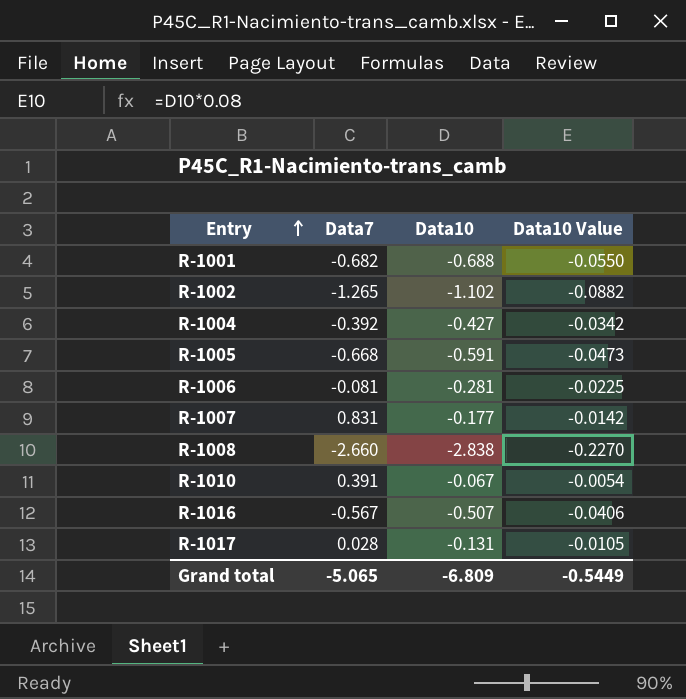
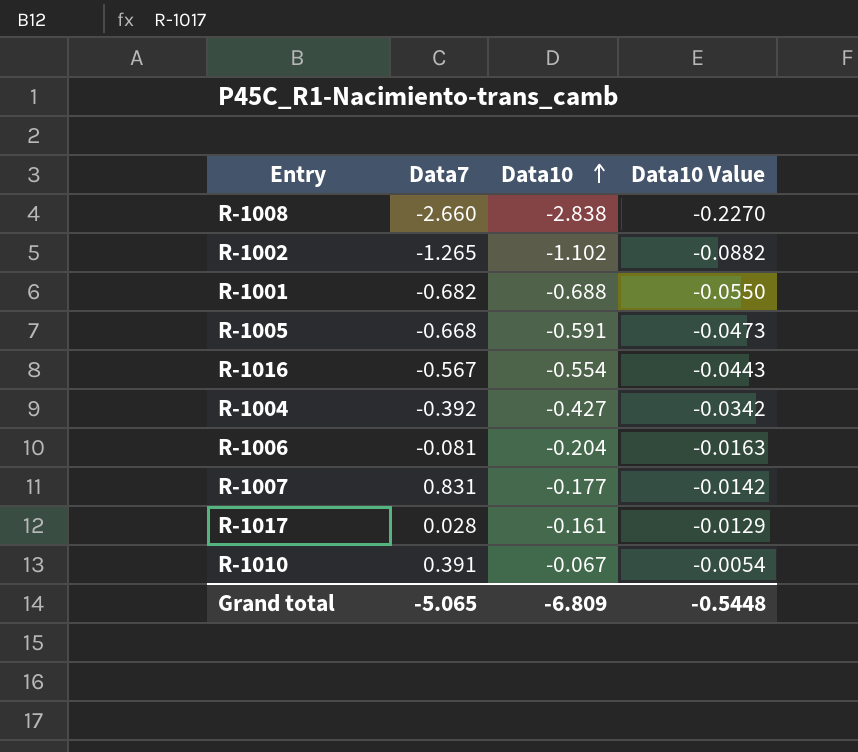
row order: Entry ascending -> Data10 ascending
R-1016 | Data10: -0.507 -> -0.554
R-1016 | Data10 Value: -0.0406 -> -0.0443
R-1006 | Data10: -0.281 -> -0.204
R-1006 | Data10 Value: -0.0225 -> -0.0163
R-1017 | Data10: -0.131 -> -0.161
R-1017 | Data10 Value: -0.0105 -> -0.0129
Grand total | Data10 Value: -0.5449 -> -0.5448

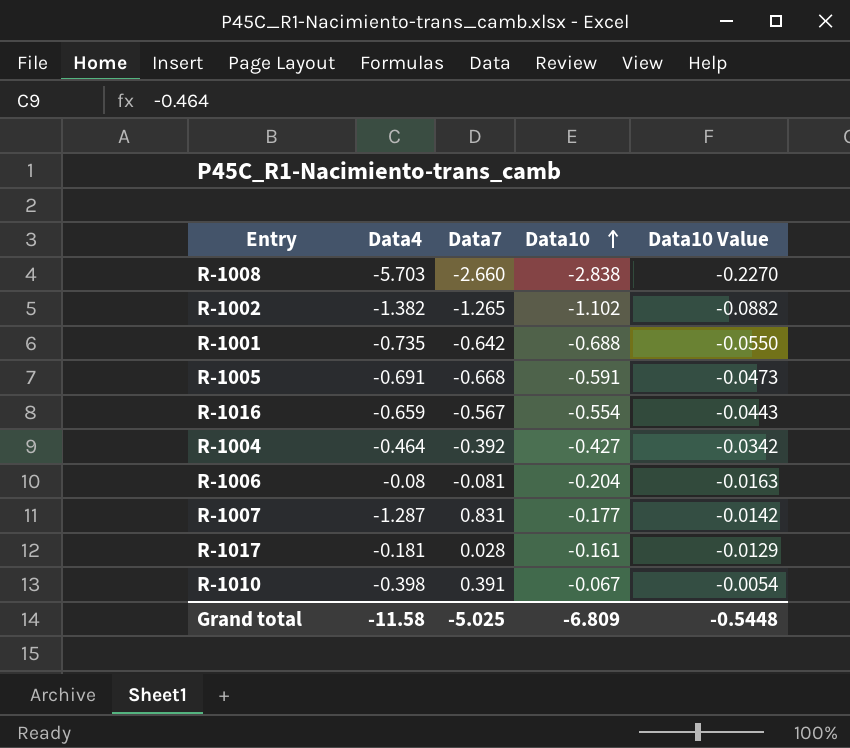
column Data4 | position: none -> 2
R-1001 | Data7: -0.682 -> -0.642
Grand total | Data7: -5.065 -> -5.025

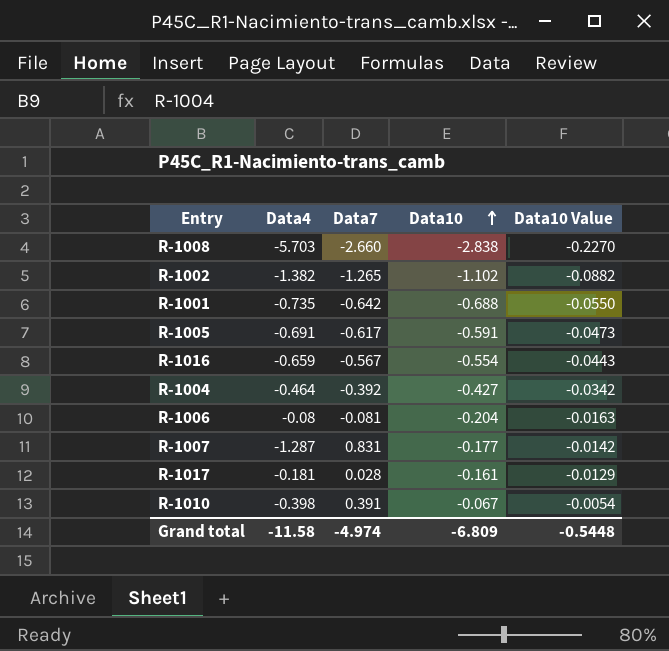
R-1005 | Data7: -0.668 -> -0.617
Grand total | Data7: -5.025 -> -4.974

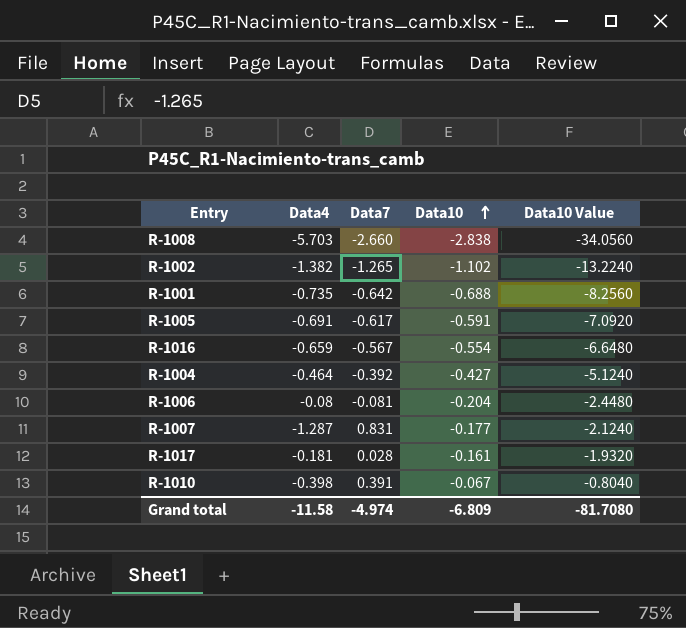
column Data10 Value | formula: [Data10] * 0.08 -> [Data10] * 12
Grand total | Data10 Value: -0.5448 -> -81.7080

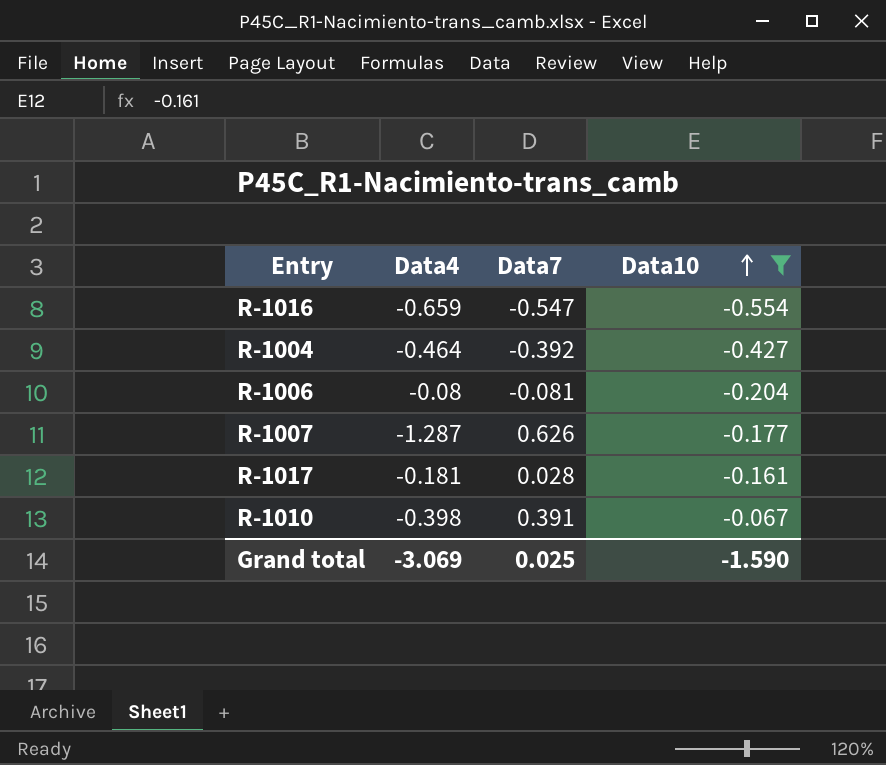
filter: none -> Data10 >= -0.554
column Data10 Value | formula: [Data10] * 12 -> none
R-1016 | Data7: -0.567 -> -0.547
R-1007 | Data7: 0.831 -> 0.626
Grand total | Data4: -11.58 -> -3.069
Grand total | Data7: -4.974 -> 0.025
Grand total | Data10: -6.809 -> -1.590

